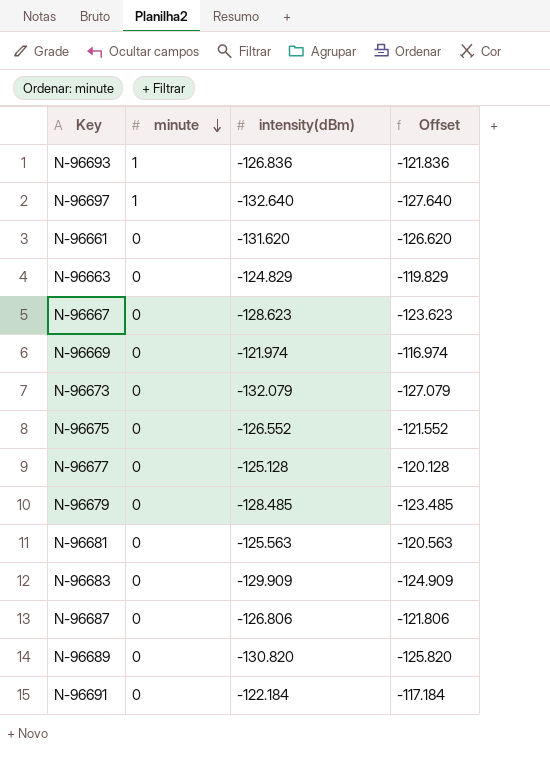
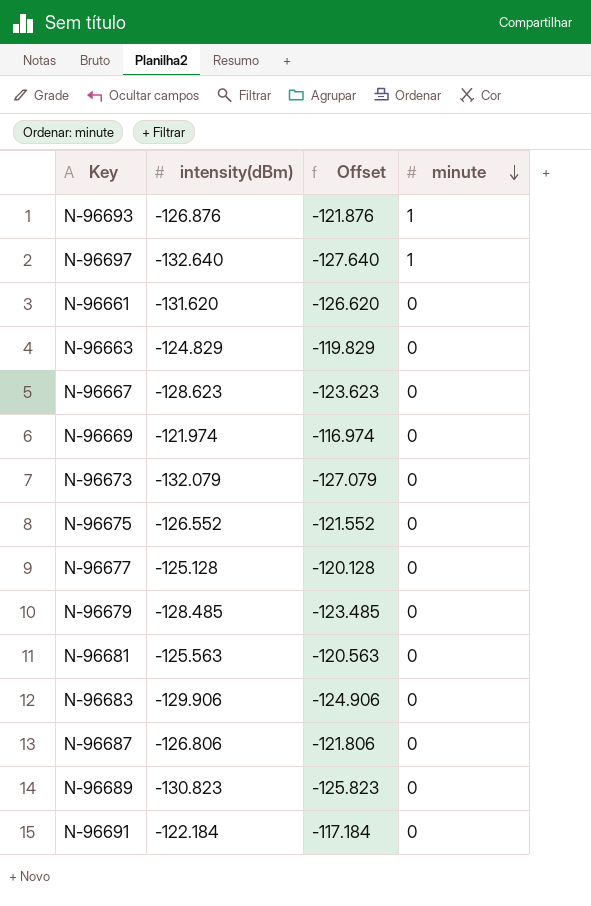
column minute | position: 2 -> 4
N-96693 | intensity(dBm): -126.836 -> -126.876
N-96693 | Offset: -121.836 -> -121.876
N-96683 | intensity(dBm): -129.909 -> -129.906
N-96683 | Offset: -124.909 -> -124.906
N-96689 | intensity(dBm): -130.820 -> -130.823
N-96689 | Offset: -125.820 -> -125.823

